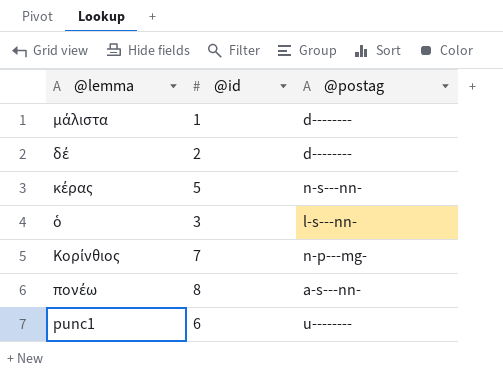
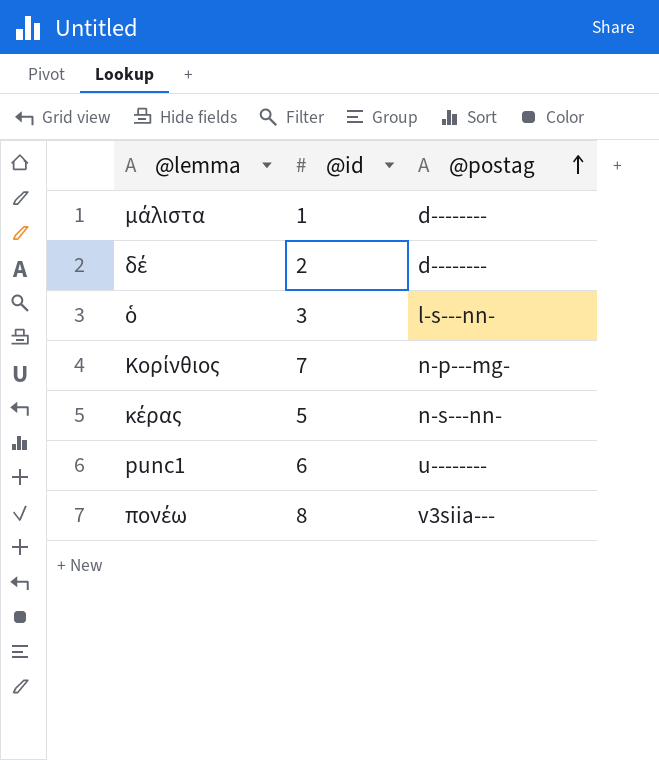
row order: none -> @postag ascending
πονέω | @postag: a-s---nn- -> v3siia---

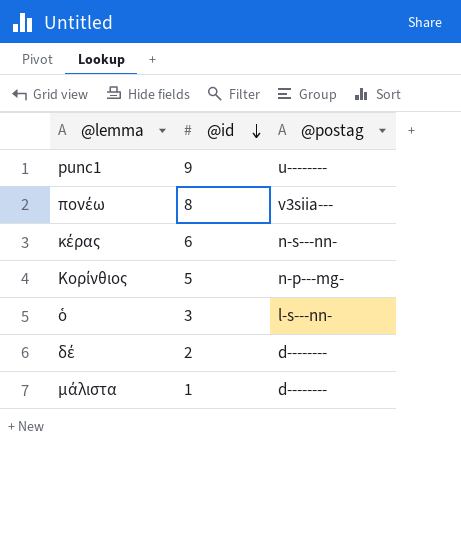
row order: @postag ascending -> @id descending
punc1 | @id: 6 -> 9
κέρας | @id: 5 -> 6
Κορίνθιος | @id: 7 -> 5

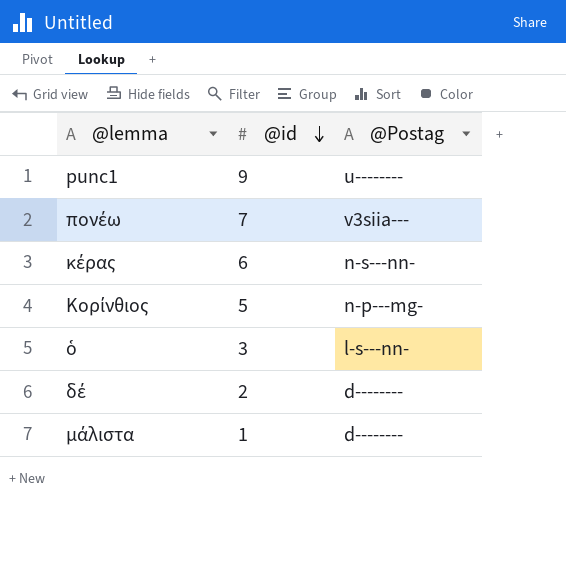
column name: @postag -> @Postag
πονέω | @id: 8 -> 7

